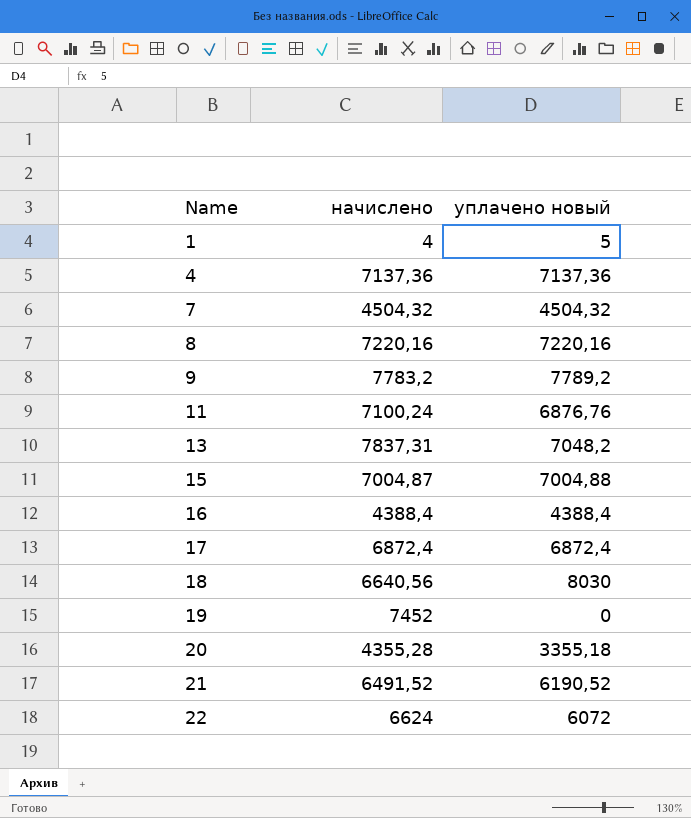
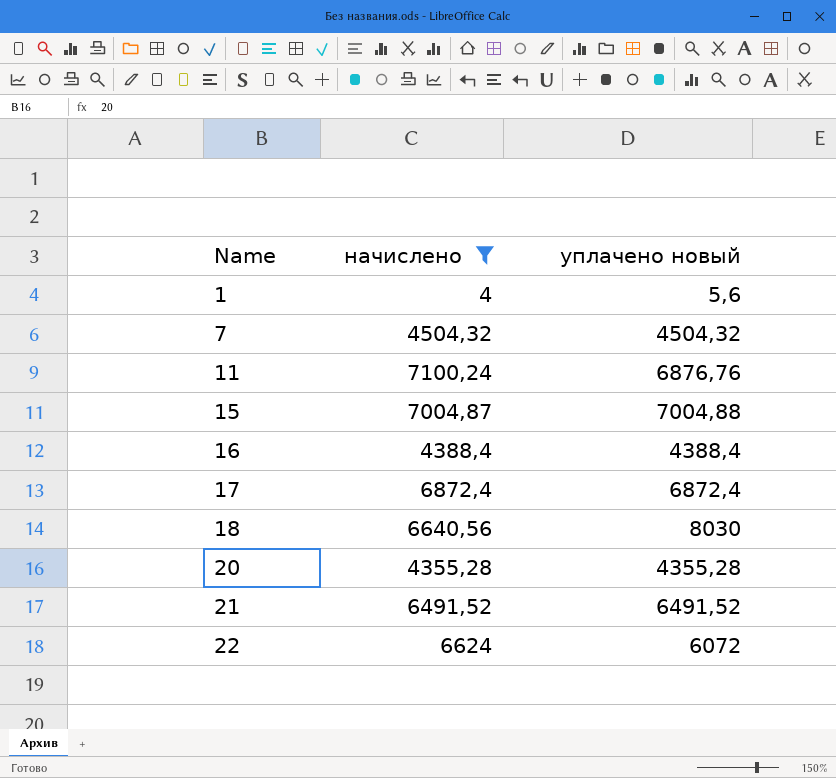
filter: none -> начислено <= 7100,24
1 | уплачено новый: 5 -> 5,6
20 | уплачено новый: 3355,18 -> 4355,28
21 | уплачено новый: 6190,52 -> 6491,52

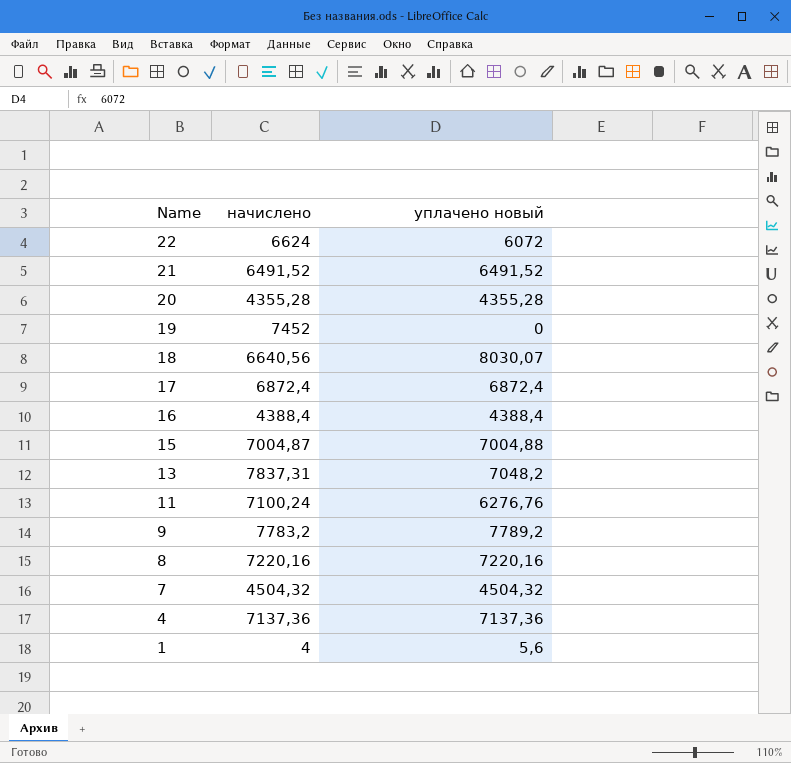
filter: начислено <= 7100,24 -> none
row order: Name ascending -> Name descending
18 | уплачено новый: 8030 -> 8030,07
11 | уплачено новый: 6876,76 -> 6276,76

